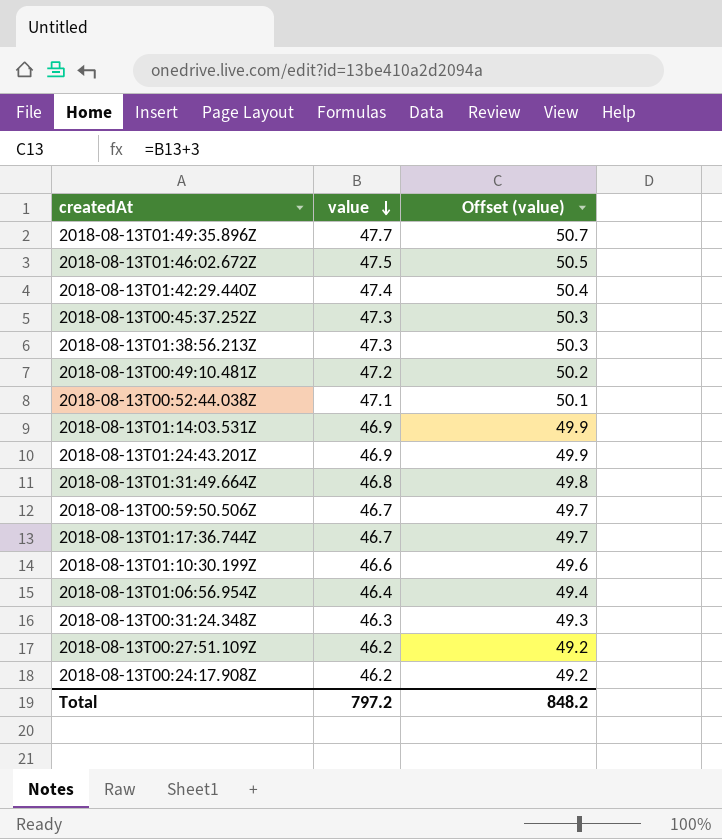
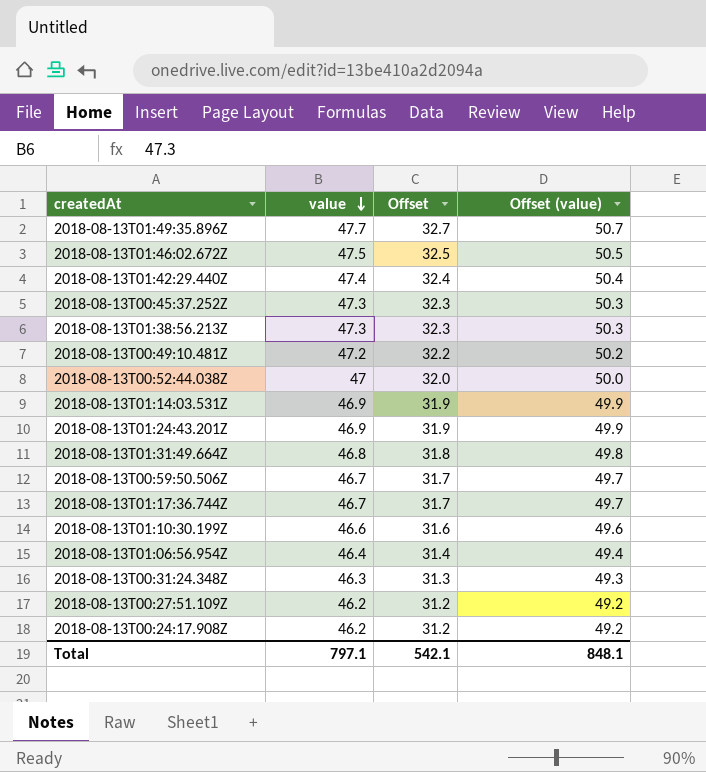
column Offset | formula: none -> [value] - 15
2018-08-13T00:52:44.038Z | value: 47.1 -> 47
2018-08-13T00:52:44.038Z | Offset (value): 50.1 -> 50.0
Total | value: 797.2 -> 797.1
Total | Offset (value): 848.2 -> 848.1

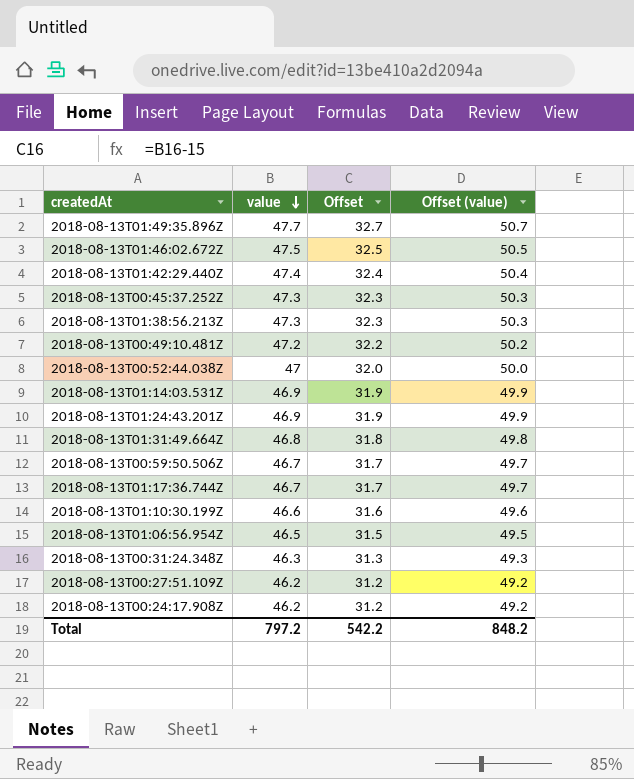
2018-08-13T01:06:56.954Z | value: 46.4 -> 46.5
2018-08-13T01:06:56.954Z | Offset: 31.4 -> 31.5
2018-08-13T01:06:56.954Z | Offset (value): 49.4 -> 49.5
Total | value: 797.1 -> 797.2
Total | Offset: 542.1 -> 542.2
Total | Offset (value): 848.1 -> 848.2

